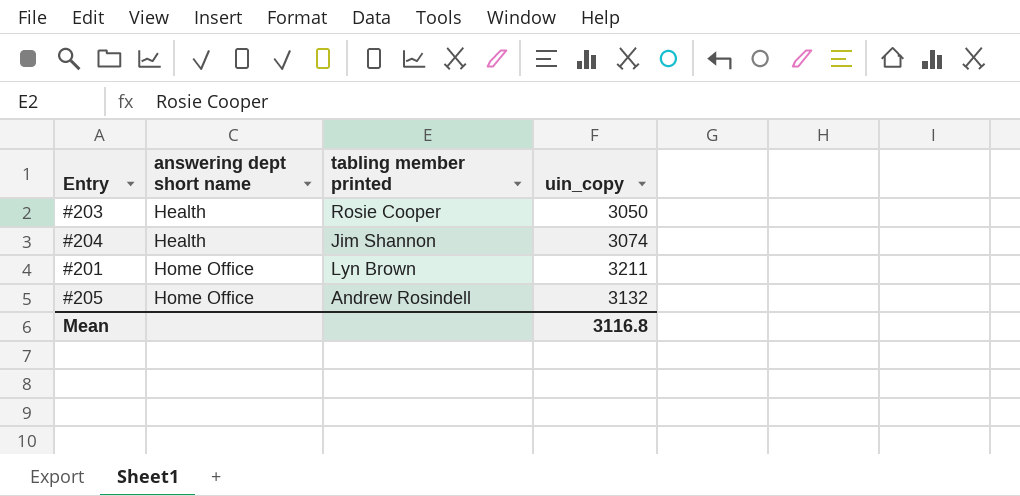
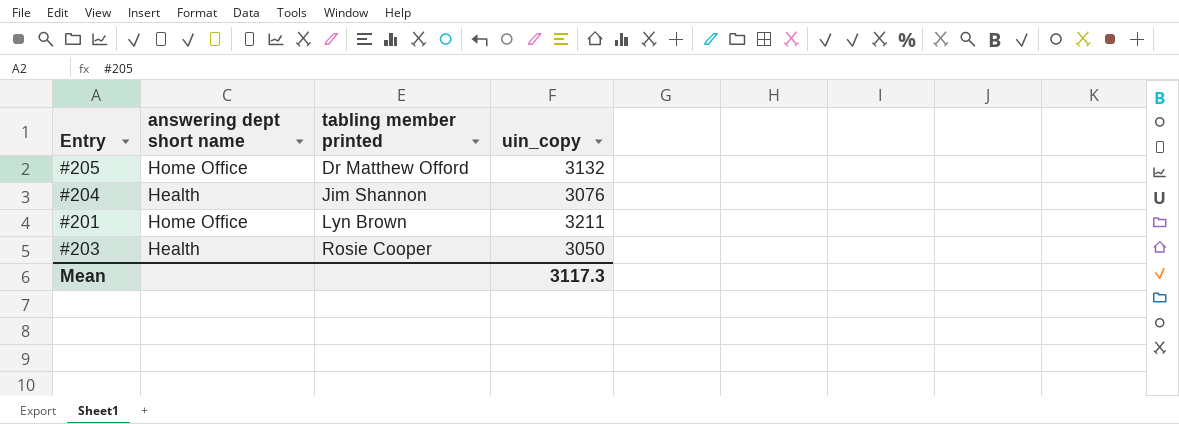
row order: answering dept short name ascending -> tabling member printed ascending
#205 | tabling member printed: Andrew Rosindell -> Dr Matthew Offord
#204 | uin_copy: 3074 -> 3076
Mean | uin_copy: 3116.8 -> 3117.3

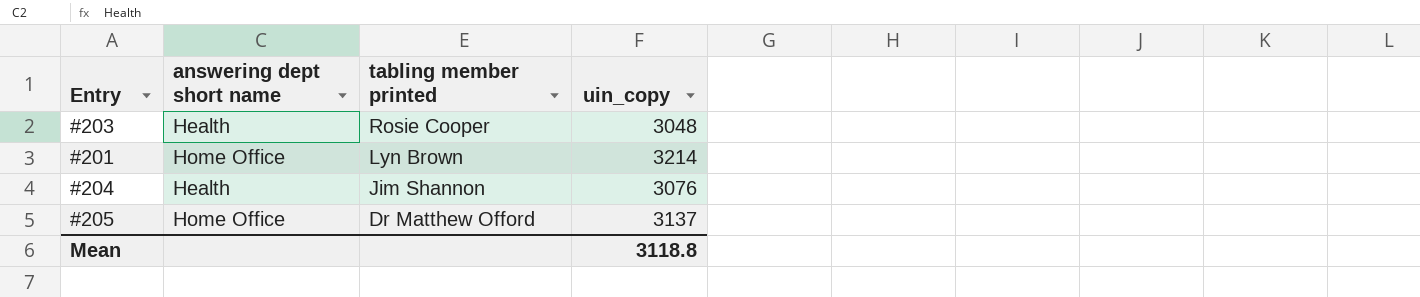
row order: tabling member printed ascending -> tabling member printed descending
#203 | uin_copy: 3050 -> 3048
#201 | uin_copy: 3211 -> 3214
#205 | uin_copy: 3132 -> 3137
Mean | uin_copy: 3117.3 -> 3118.8

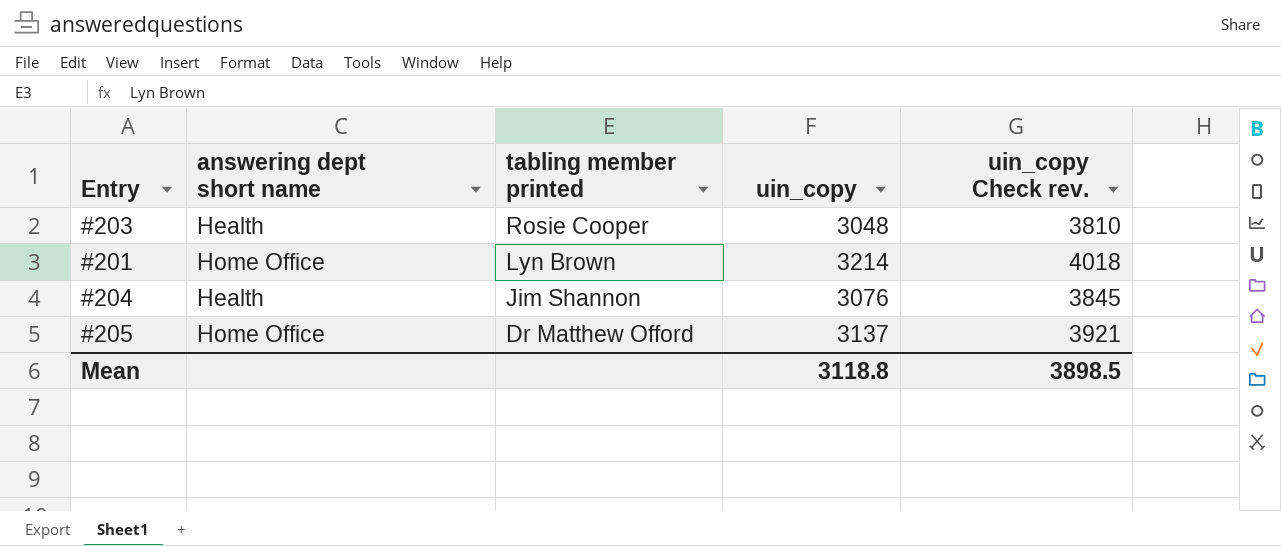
column uin_copy Check rev. | formula: none -> [uin_copy] * 1.25

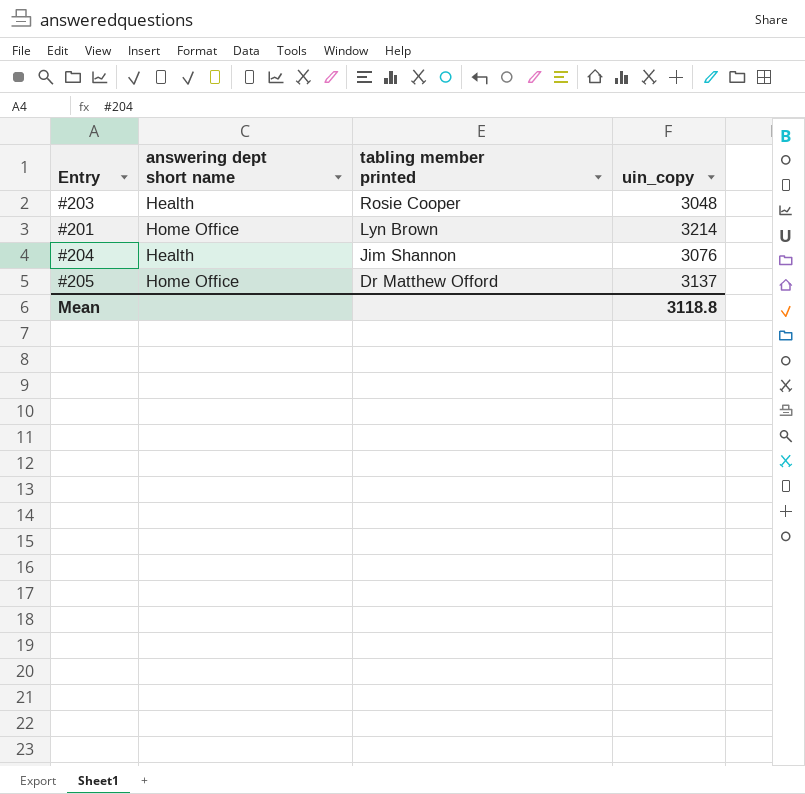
column uin_copy Check rev. | formula: [uin_copy] * 1.25 -> none

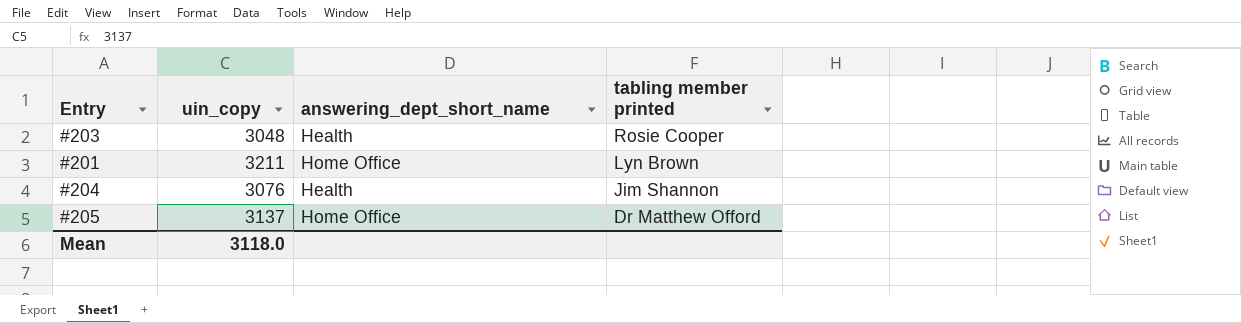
column uin_copy | position: 4 -> 2
column name: answering dept short name -> answering_dept_short_name
#201 | uin_copy: 3214 -> 3211
Mean | uin_copy: 3118.8 -> 3118.0

